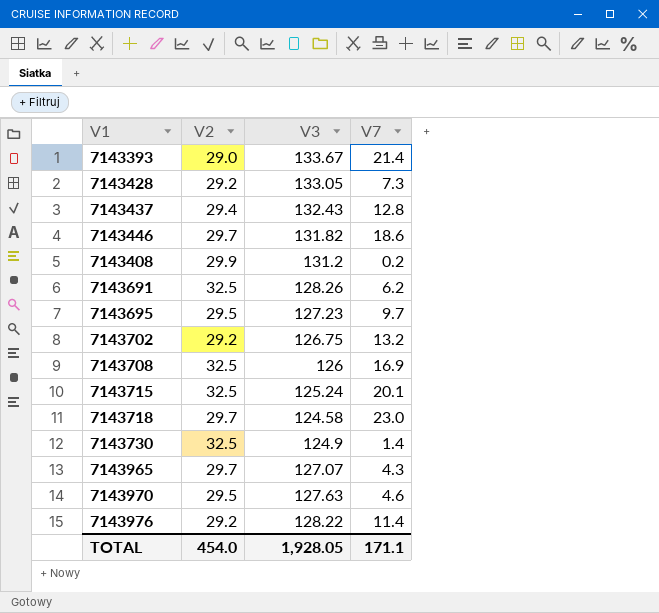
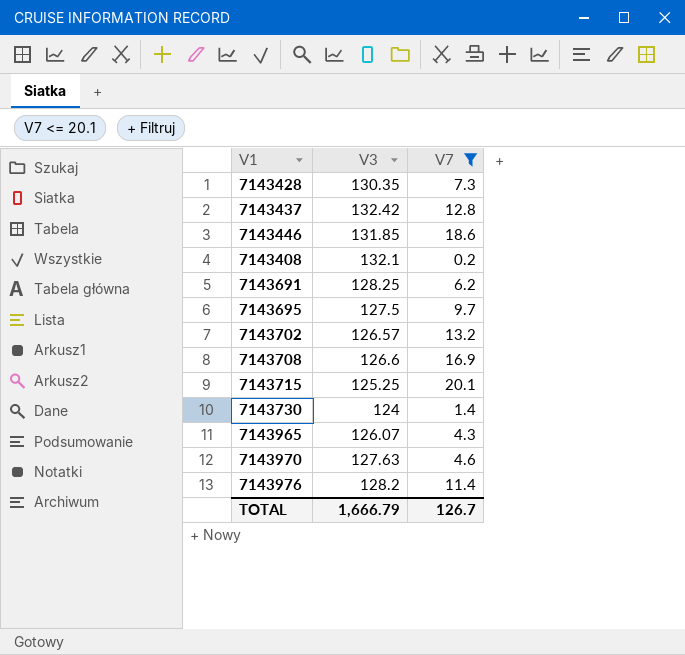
filter: none -> V7 <= 20.1
column V2 | position: 2 -> none
7143428 | V3: 133.05 -> 130.35
7143437 | V3: 132.43 -> 132.42
7143446 | V3: 131.82 -> 131.85
7143408 | V3: 131.2 -> 132.1
7143691 | V3: 128.26 -> 128.25
7143695 | V3: 127.23 -> 127.5
7143702 | V3: 126.75 -> 126.57
7143708 | V3: 126 -> 126.6
7143715 | V3: 125.24 -> 125.25
7143730 | V3: 124.9 -> 124
7143965 | V3: 127.07 -> 126.07
7143976 | V3: 128.22 -> 128.2
TOTAL | V3: 1,928.05 -> 1,666.79
TOTAL | V7: 171.1 -> 126.7

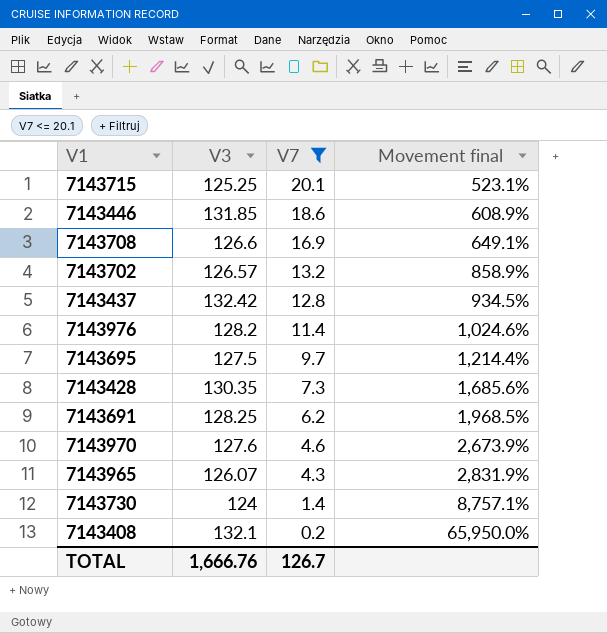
row order: none -> V7 descending
column Movement final | formula: none -> ([V3] - [V7]) / [V7]
7143970 | V3: 127.63 -> 127.6
TOTAL | V3: 1,666.79 -> 1,666.76

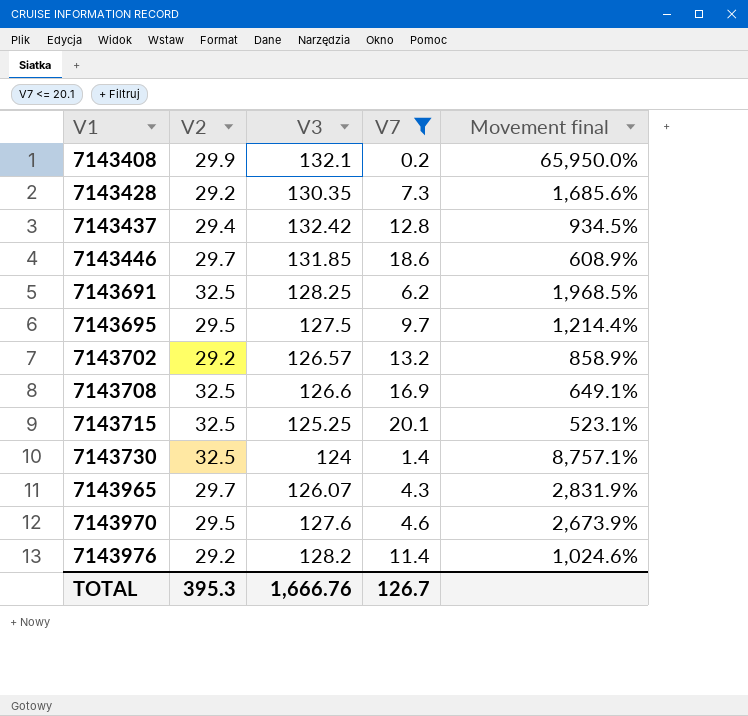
row order: V7 descending -> V1 ascending
column V2 | position: none -> 2

